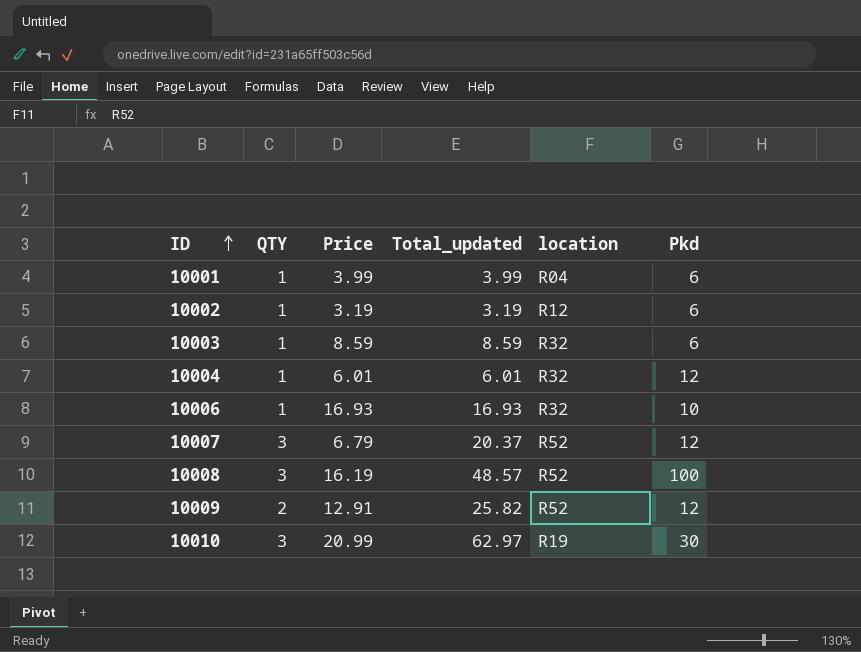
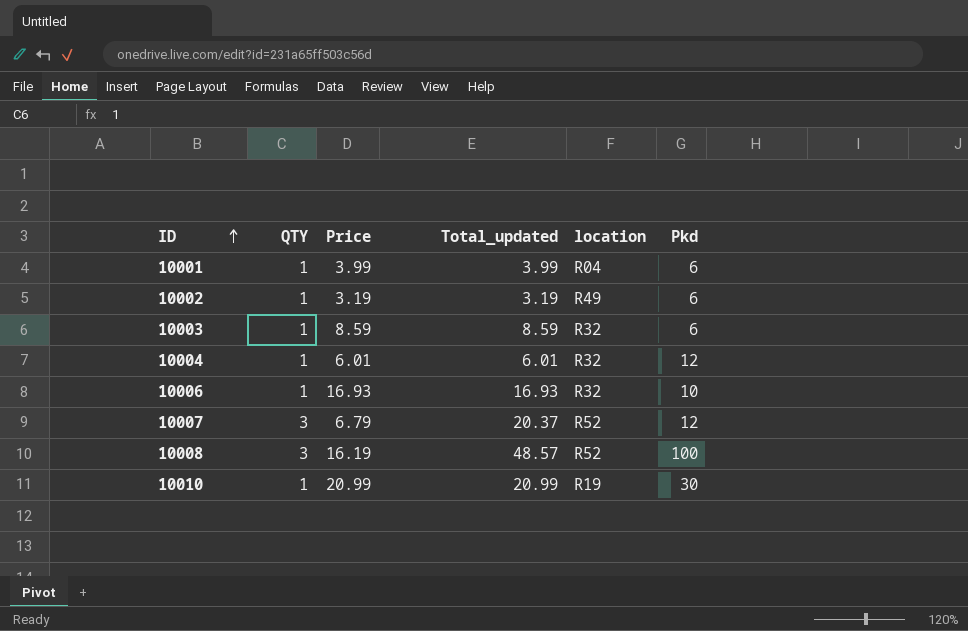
row 10009: 2 | 12.91 | 25.82 | R52 | 12 -> none
10002 | location: R12 -> R49
10010 | QTY: 3 -> 1
10010 | Total_updated: 62.97 -> 20.99

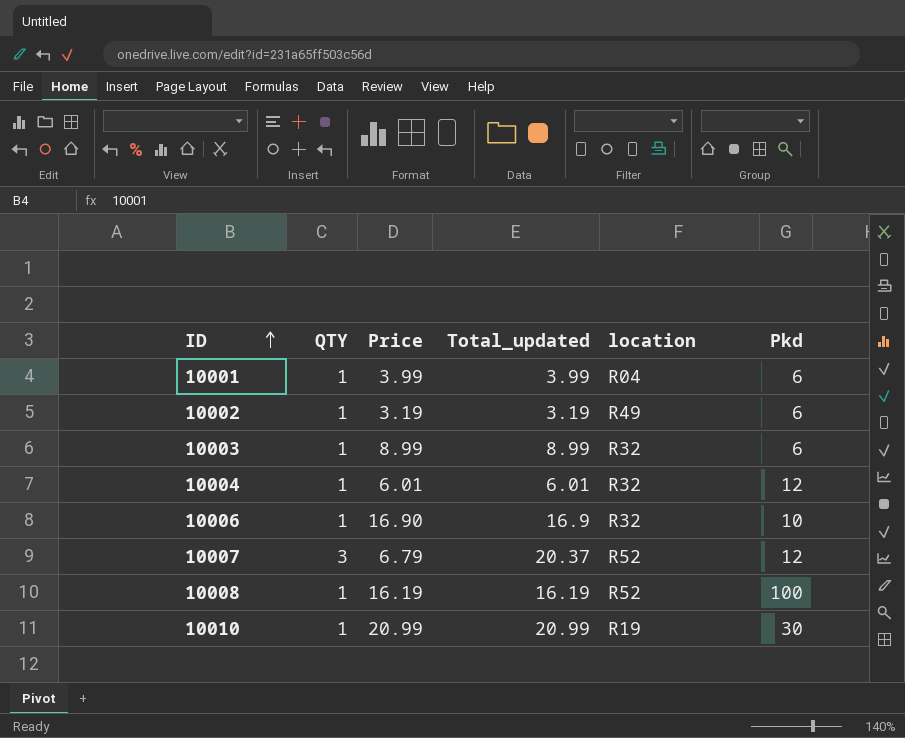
10003 | Price: 8.59 -> 8.99
10003 | Total_updated: 8.59 -> 8.99
10006 | Price: 16.93 -> 16.90
10006 | Total_updated: 16.93 -> 16.9
10008 | QTY: 3 -> 1
10008 | Total_updated: 48.57 -> 16.19

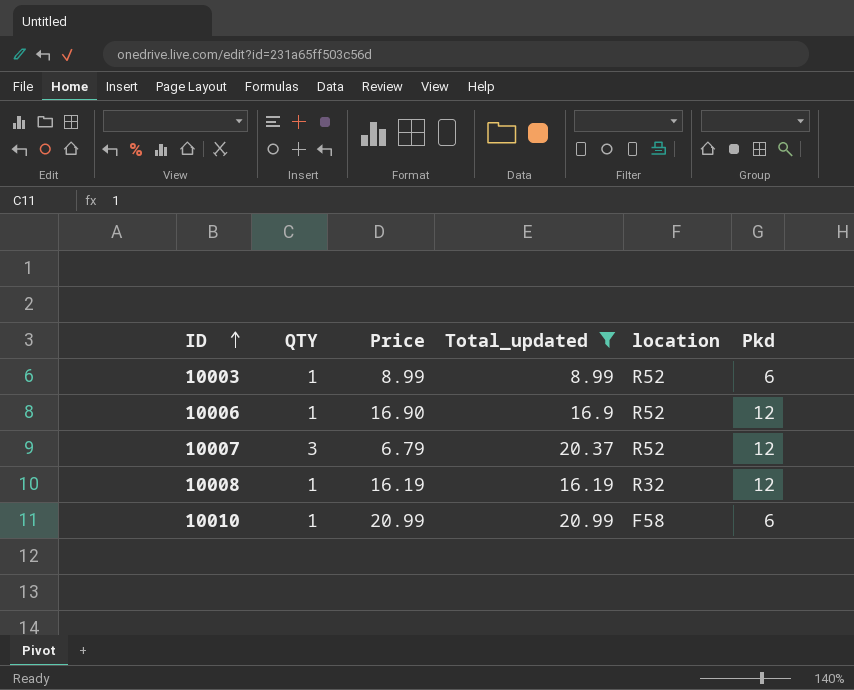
filter: none -> Total_updated >= 8.99
10003 | location: R32 -> R52
10006 | location: R32 -> R52
10006 | Pkd: 10 -> 12
10008 | location: R52 -> R32
10008 | Pkd: 100 -> 12
10010 | location: R19 -> F58
10010 | Pkd: 30 -> 6

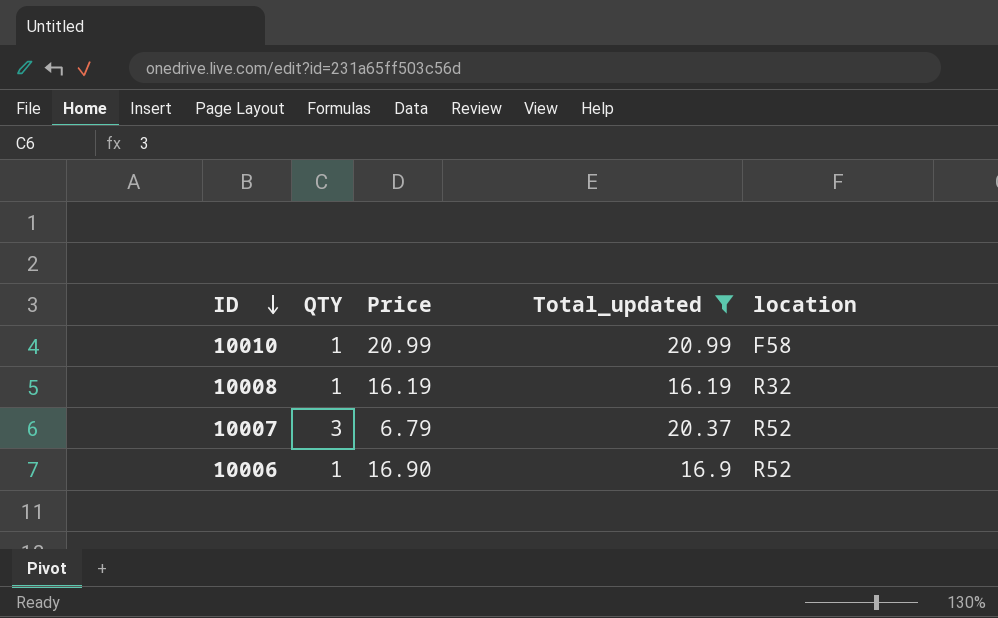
row order: ID ascending -> ID descending
column Pkd | position: 6 -> none
row 10003: 1 | 8.99 | 8.99 | R52 | 6 -> none

